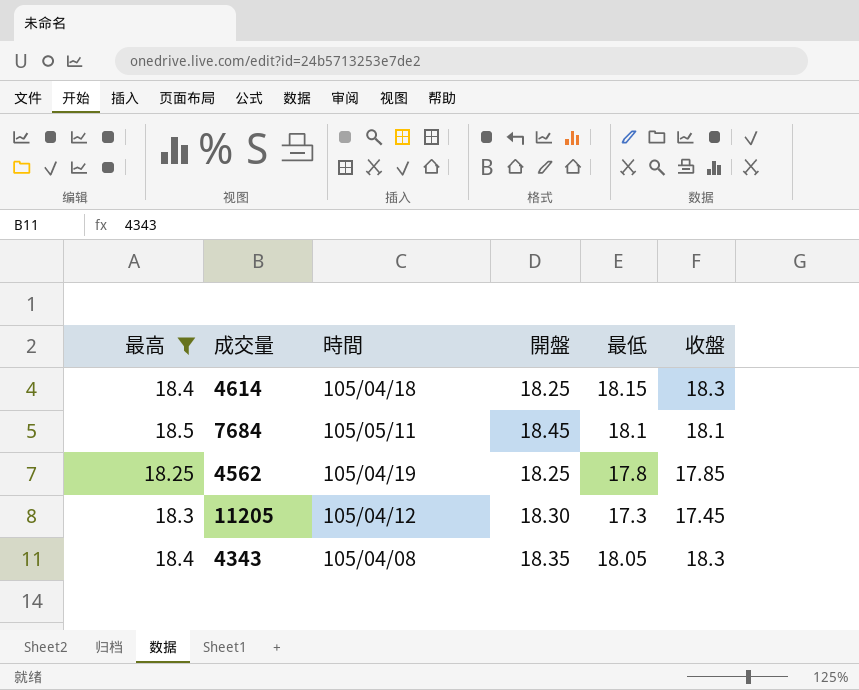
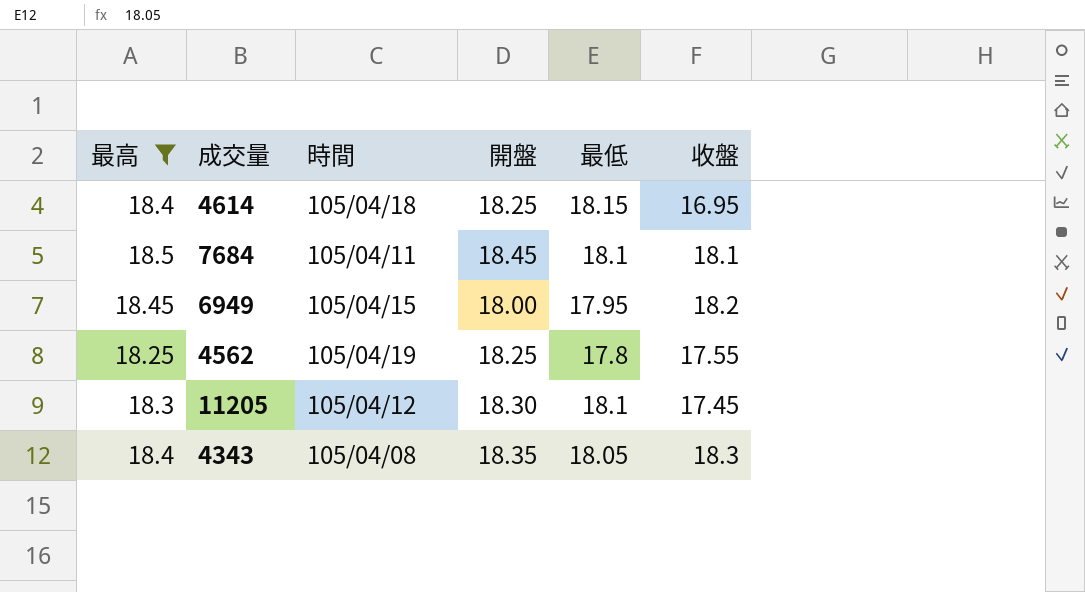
4614 | 收盤: 18.3 -> 16.95
7684 | 時間: 105/05/11 -> 105/04/11
row 6949: none -> 18.45 | 105/04/15 | 18.00 | 17.95 | 18.2
4562 | 收盤: 17.85 -> 17.55
11205 | 最低: 17.3 -> 18.1

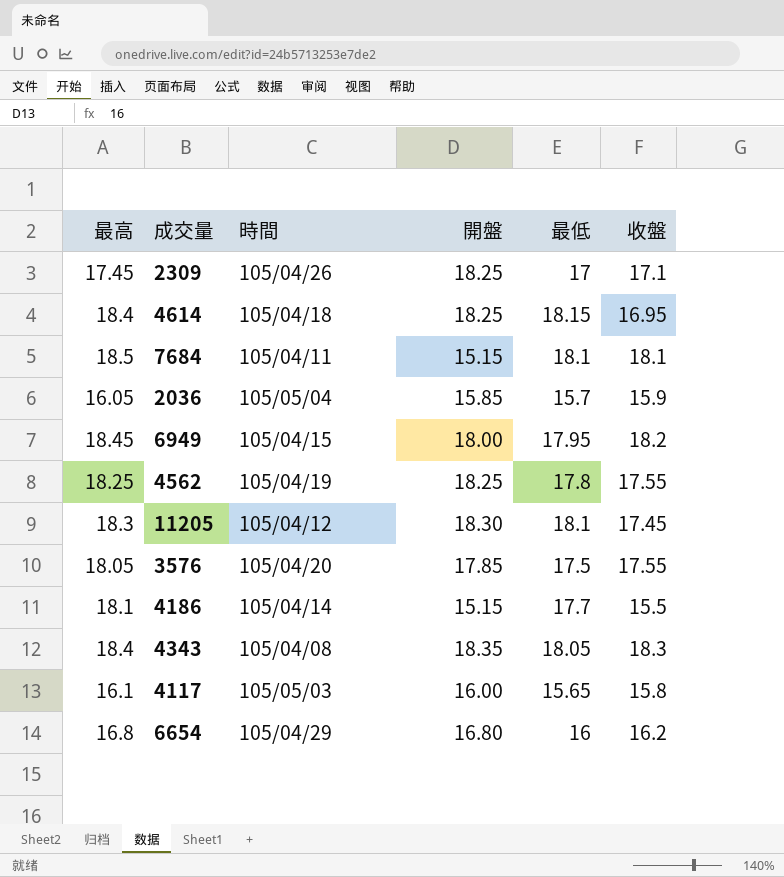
filter: 最高 >= 18.25 -> none
7684 | 開盤: 18.45 -> 15.15

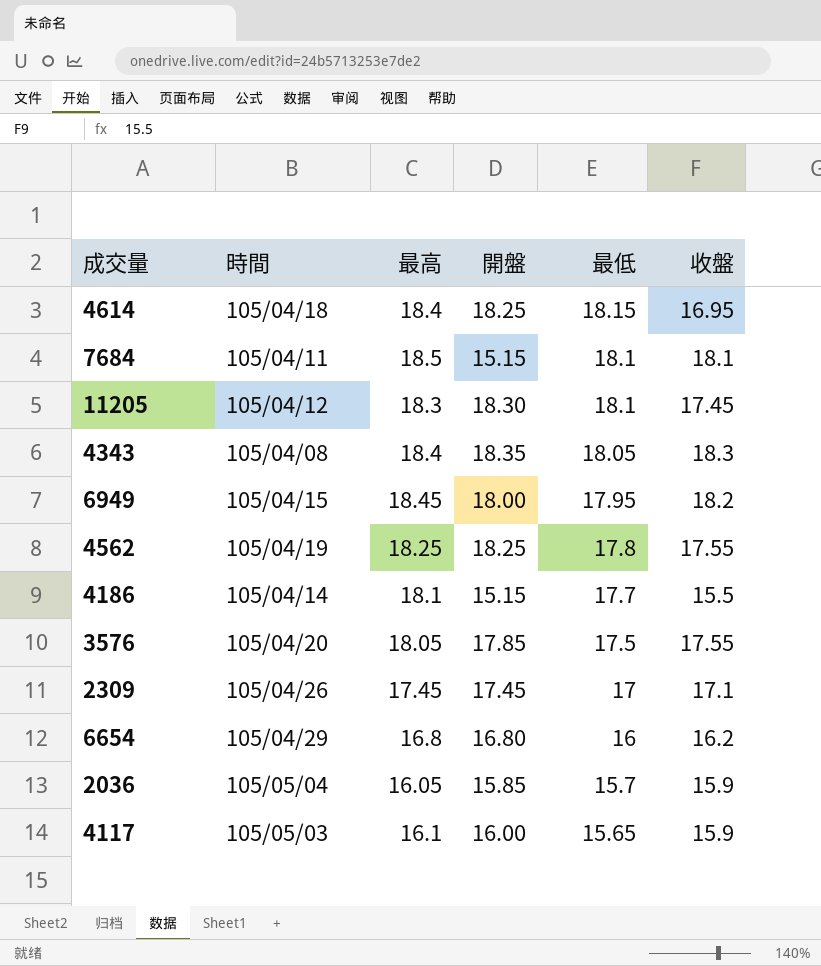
row order: none -> 最低 descending
column 最高 | position: 1 -> 3
2309 | 開盤: 18.25 -> 17.45
4117 | 收盤: 15.8 -> 15.9

